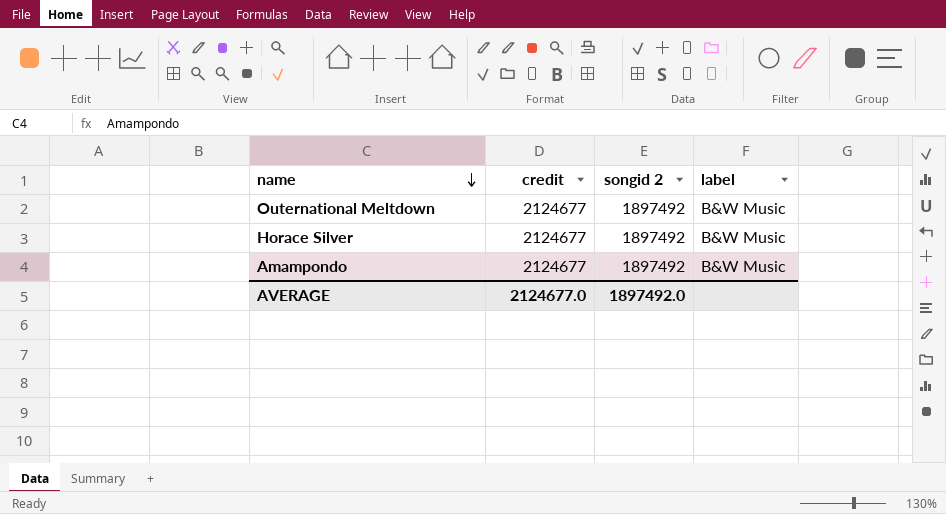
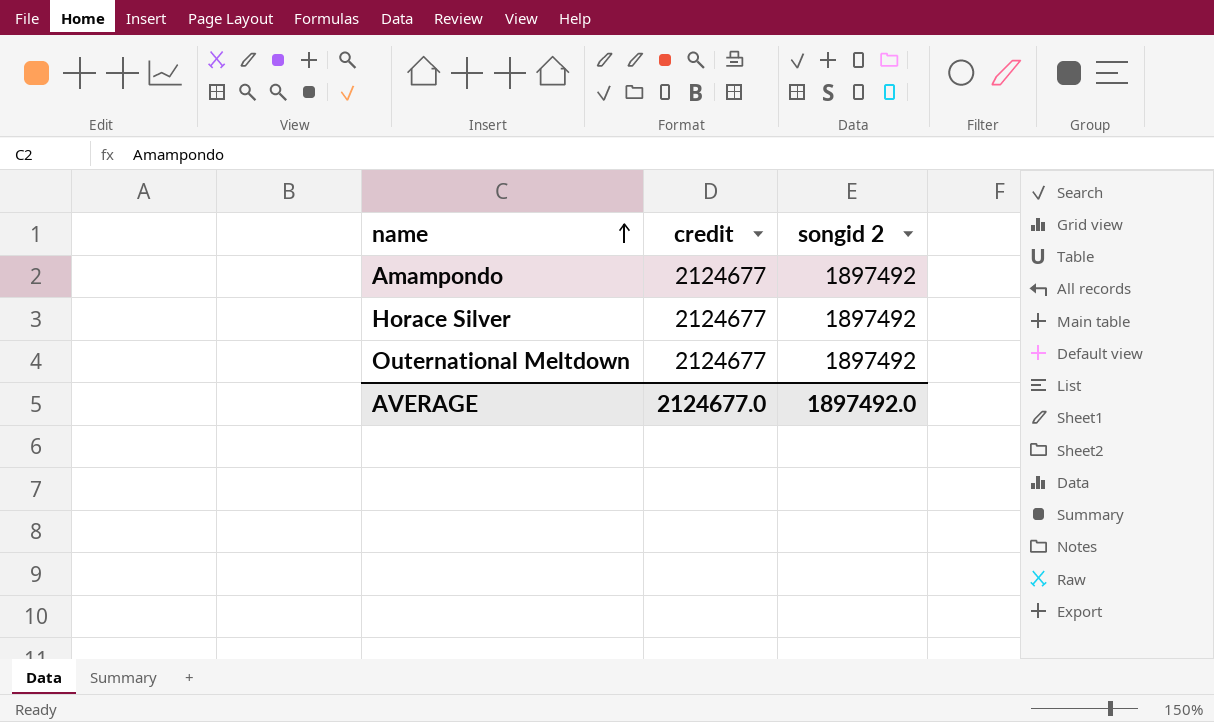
row order: name descending -> name ascending
column label | position: 4 -> none

